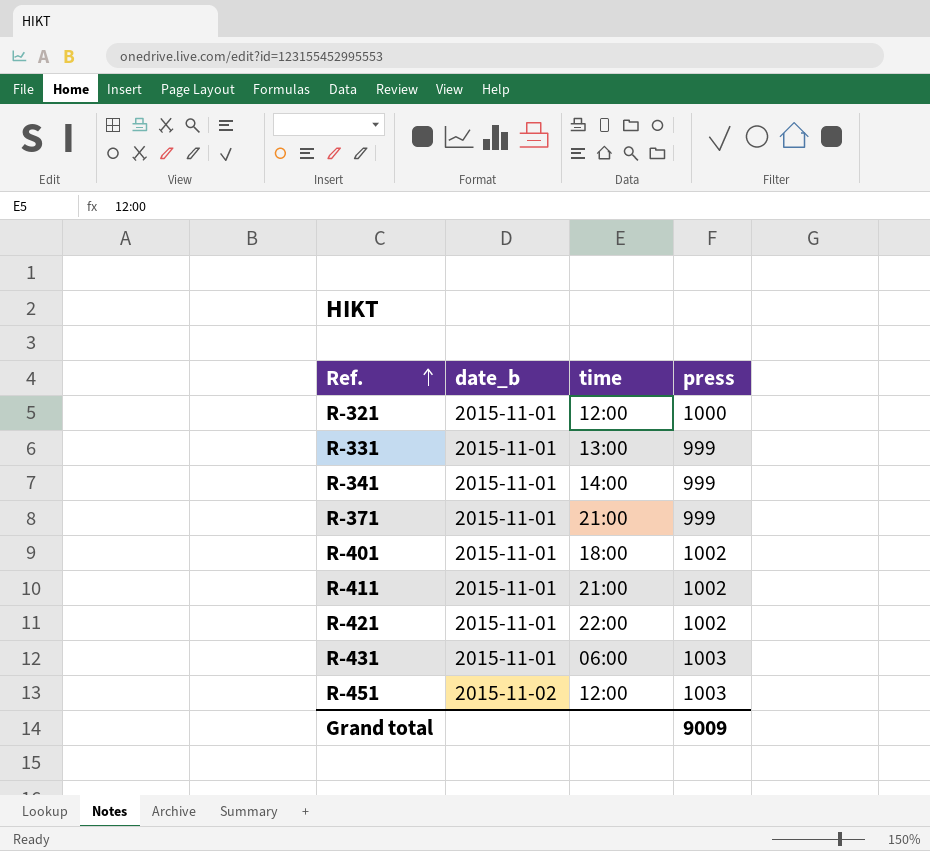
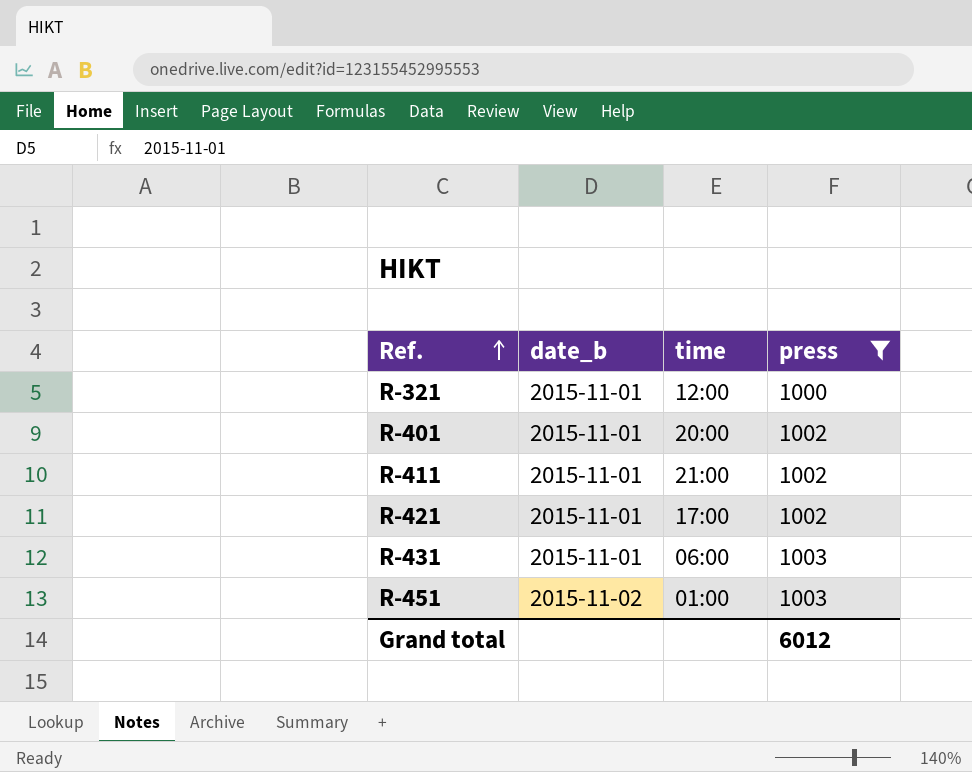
filter: none -> press != 999
R-401 | time: 18:00 -> 20:00
R-421 | time: 22:00 -> 17:00
R-451 | time: 12:00 -> 01:00
Grand total | press: 9009 -> 6012

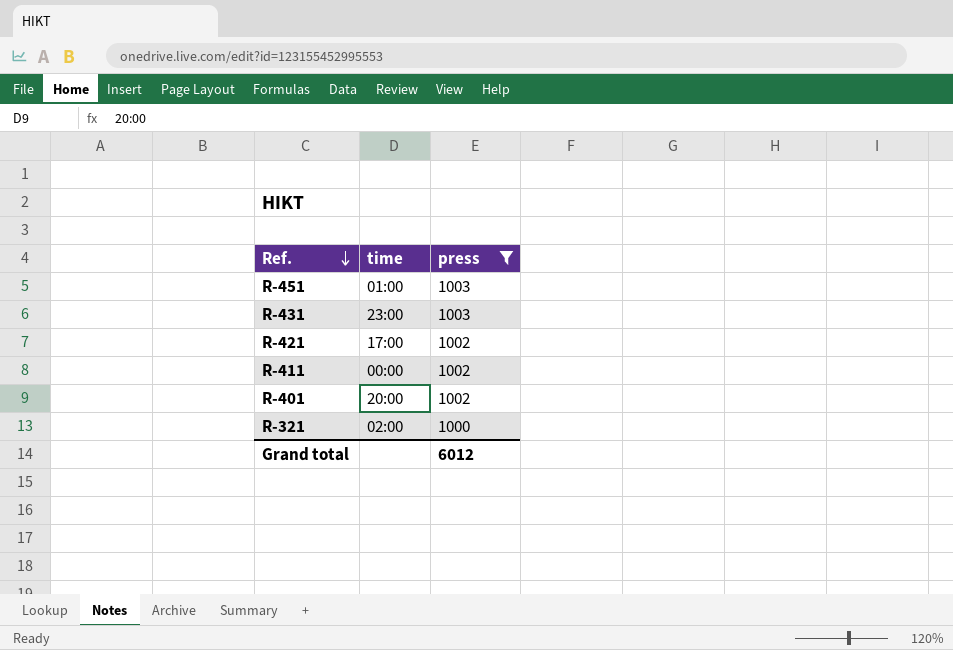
row order: Ref. ascending -> Ref. descending
column date_b | position: 2 -> none
R-431 | time: 06:00 -> 23:00
R-411 | time: 21:00 -> 00:00
R-321 | time: 12:00 -> 02:00

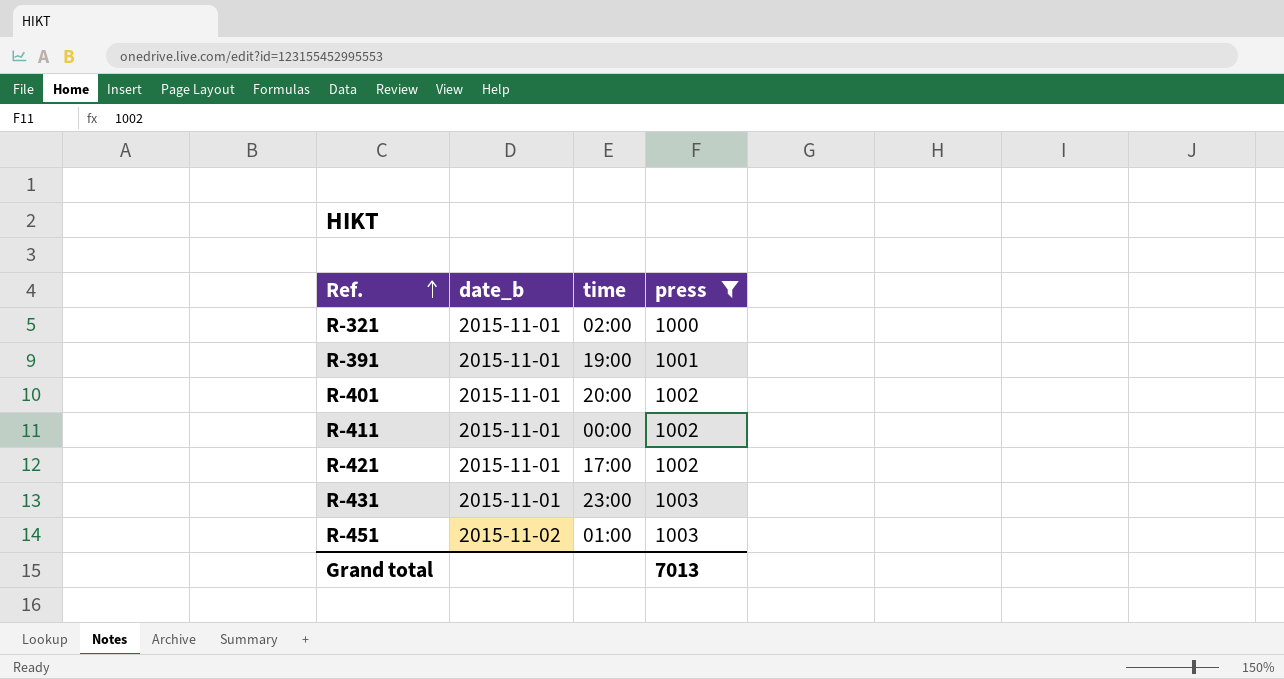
row order: Ref. descending -> Ref. ascending
column date_b | position: none -> 2
row R-391: none -> 2015-11-01 | 19:00 | 1001
Grand total | press: 6012 -> 7013

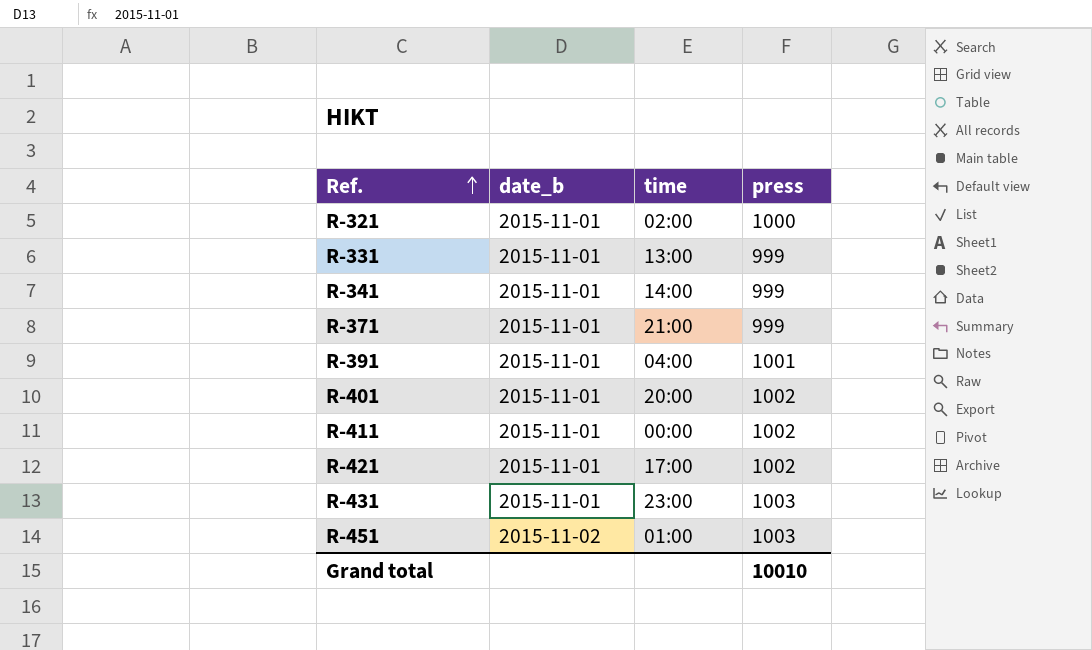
filter: press != 999 -> none
R-391 | time: 19:00 -> 04:00
Grand total | press: 7013 -> 10010

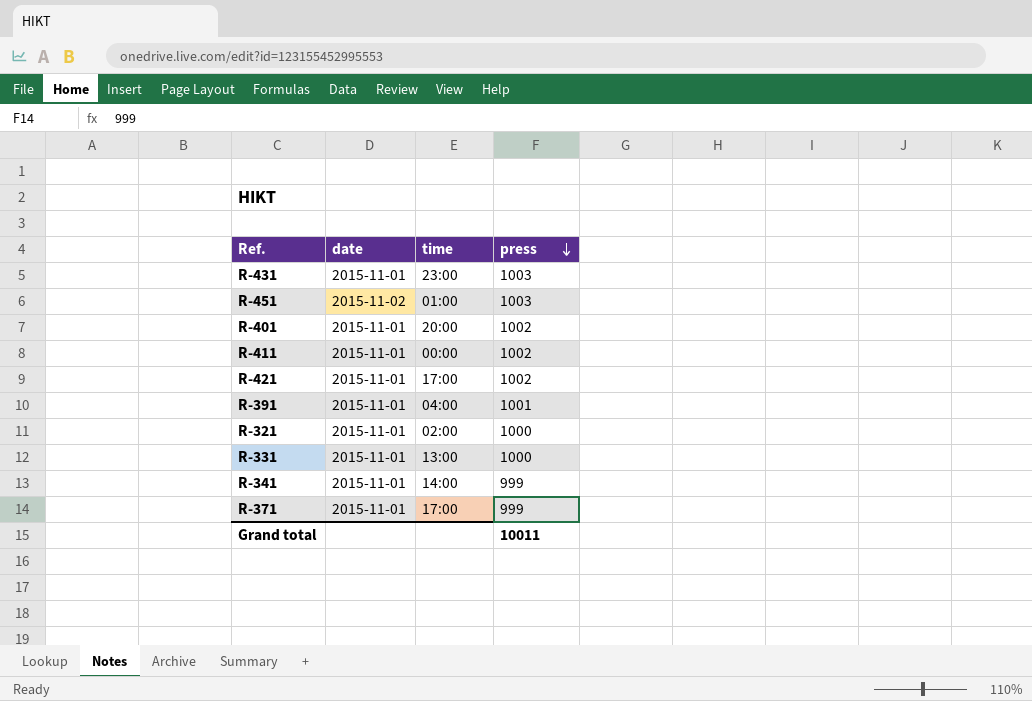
row order: Ref. ascending -> press descending
column name: date_b -> date
R-331 | press: 999 -> 1000
R-371 | time: 21:00 -> 17:00
Grand total | press: 10010 -> 10011

